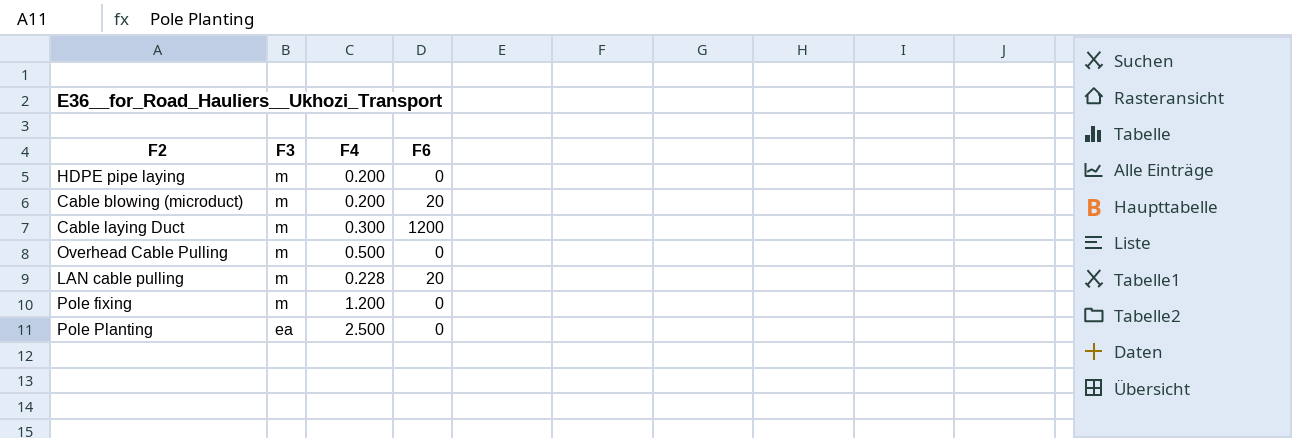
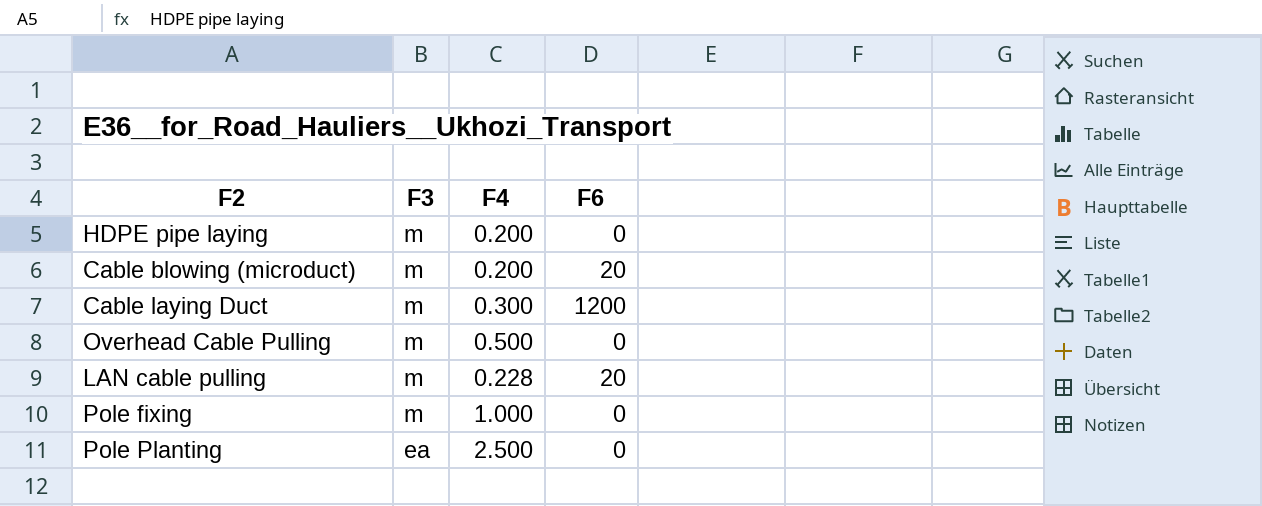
Pole fixing | F4: 1.200 -> 1.000

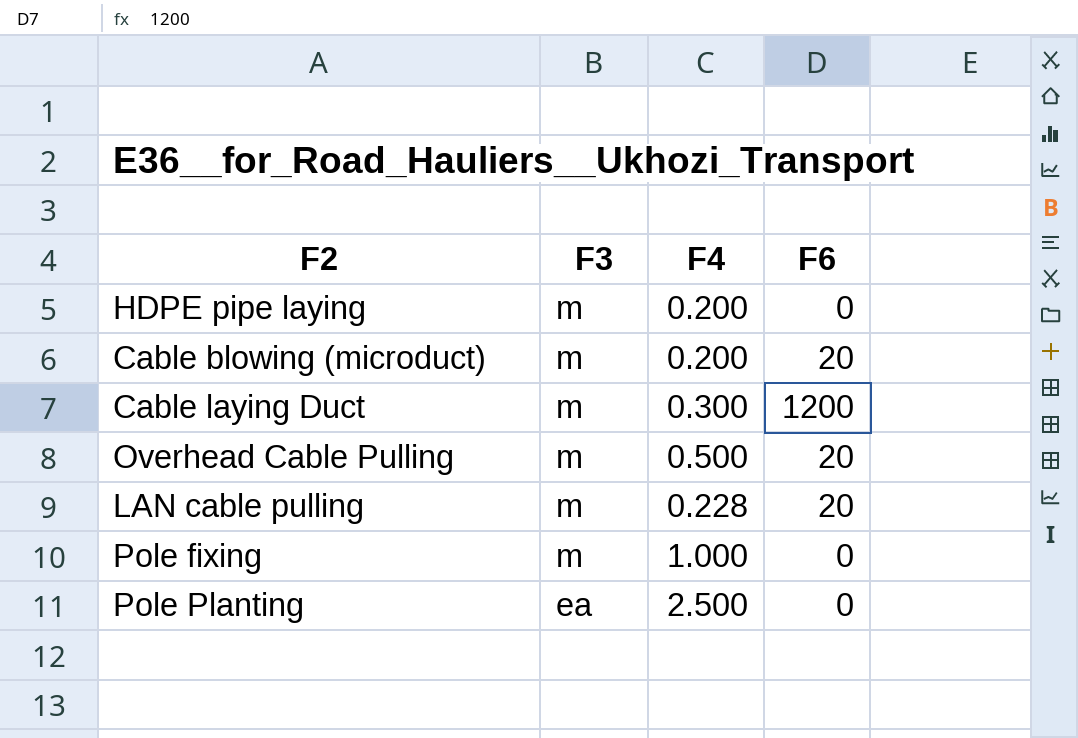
Overhead Cable Pulling | F6: 0 -> 20

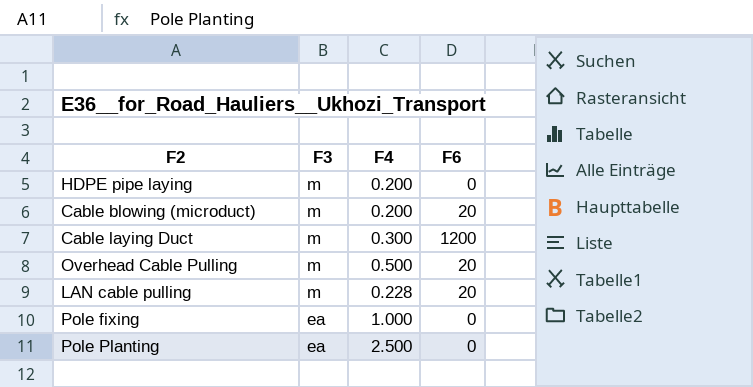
Pole fixing | F3: m -> ea

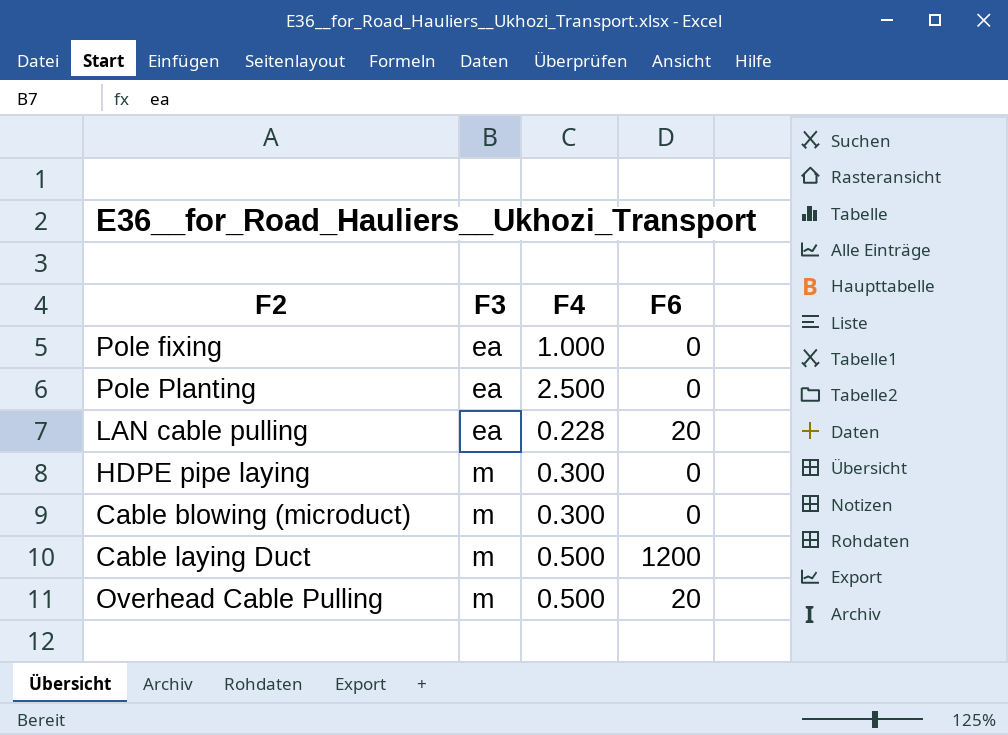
row order: F3 descending -> F3 ascending
LAN cable pulling | F3: m -> ea
HDPE pipe laying | F4: 0.200 -> 0.300
Cable blowing (microduct) | F4: 0.200 -> 0.300
Cable blowing (microduct) | F6: 20 -> 0
Cable laying Duct | F4: 0.300 -> 0.500

